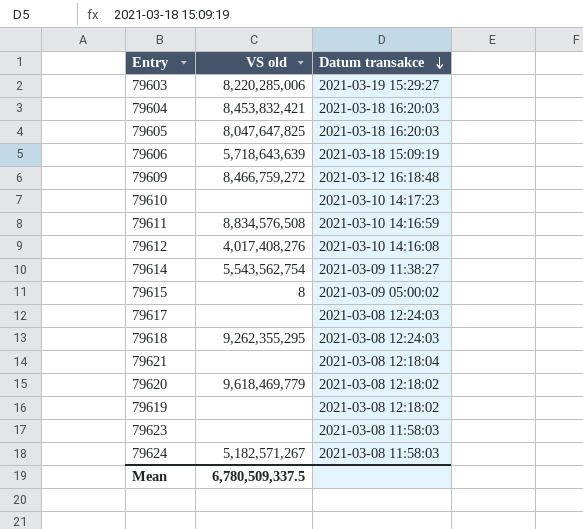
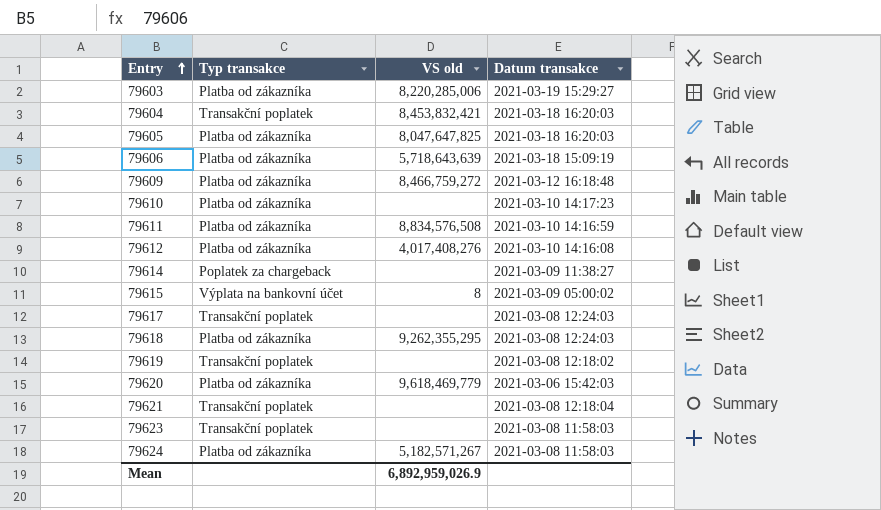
row order: Datum transakce descending -> Entry ascending
column Typ transakce | position: none -> 2
79614 | VS old: 5,543,562,754 -> none
79620 | Datum transakce: 2021-03-08 12:18:02 -> 2021-03-06 15:42:03
Mean | VS old: 6,780,509,337.5 -> 6,892,959,026.9

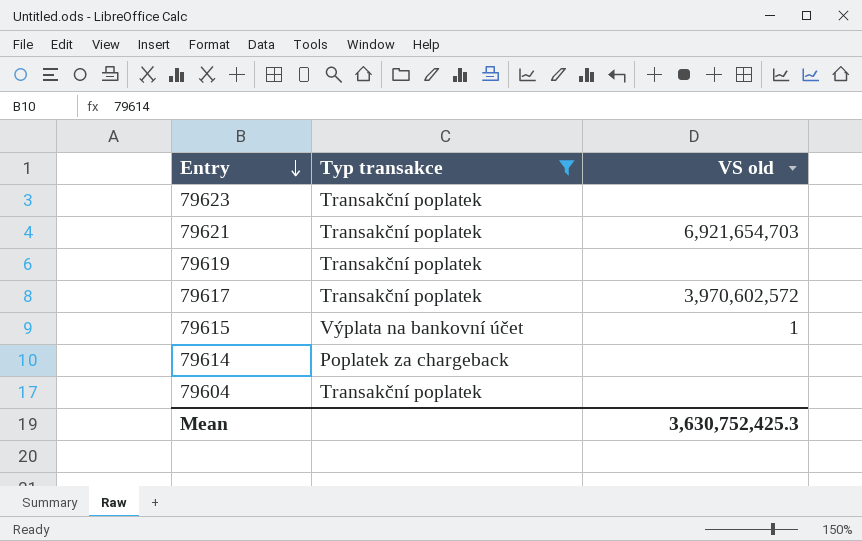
filter: none -> Typ transakce != Platba od zákazníka
row order: Entry ascending -> Entry descending
column Datum transakce | position: 4 -> none
79621 | VS old: none -> 6,921,654,703
79617 | VS old: none -> 3,970,602,572
79615 | VS old: 8 -> 1
79604 | VS old: 8,453,832,421 -> none
Mean | VS old: 6,892,959,026.9 -> 3,630,752,425.3

